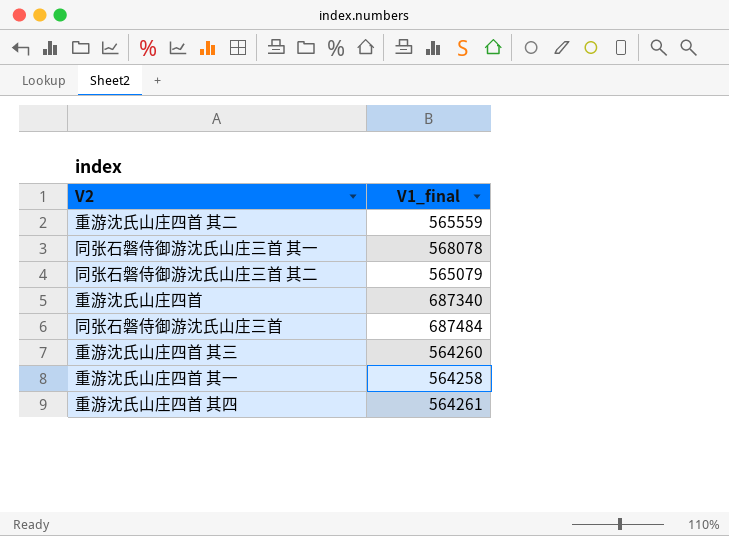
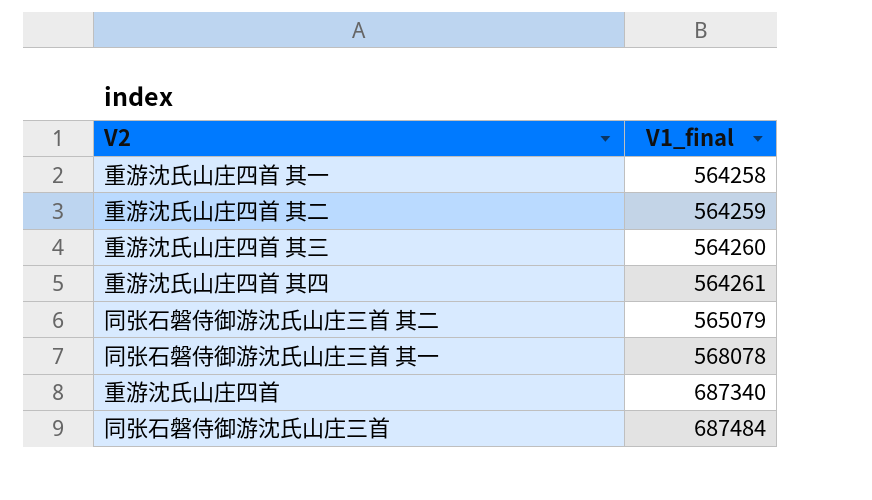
row order: none -> V1_final ascending
重游沈氏山庄四首 其二 | V1_final: 565559 -> 564259

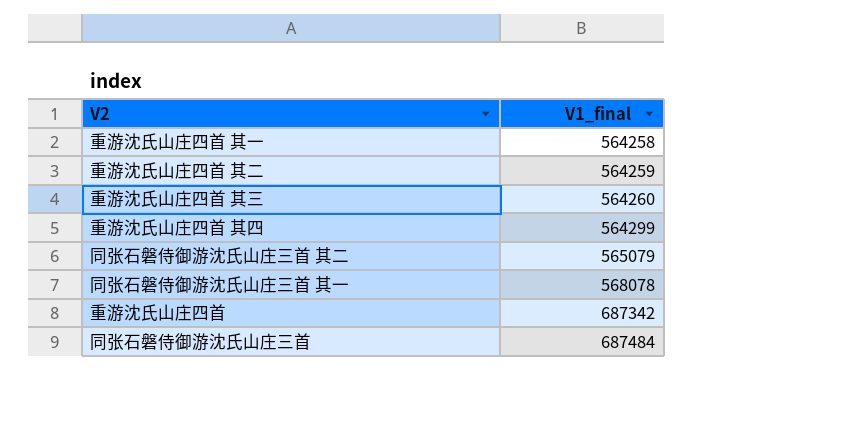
重游沈氏山庄四首 其四 | V1_final: 564261 -> 564299
重游沈氏山庄四首 | V1_final: 687340 -> 687342

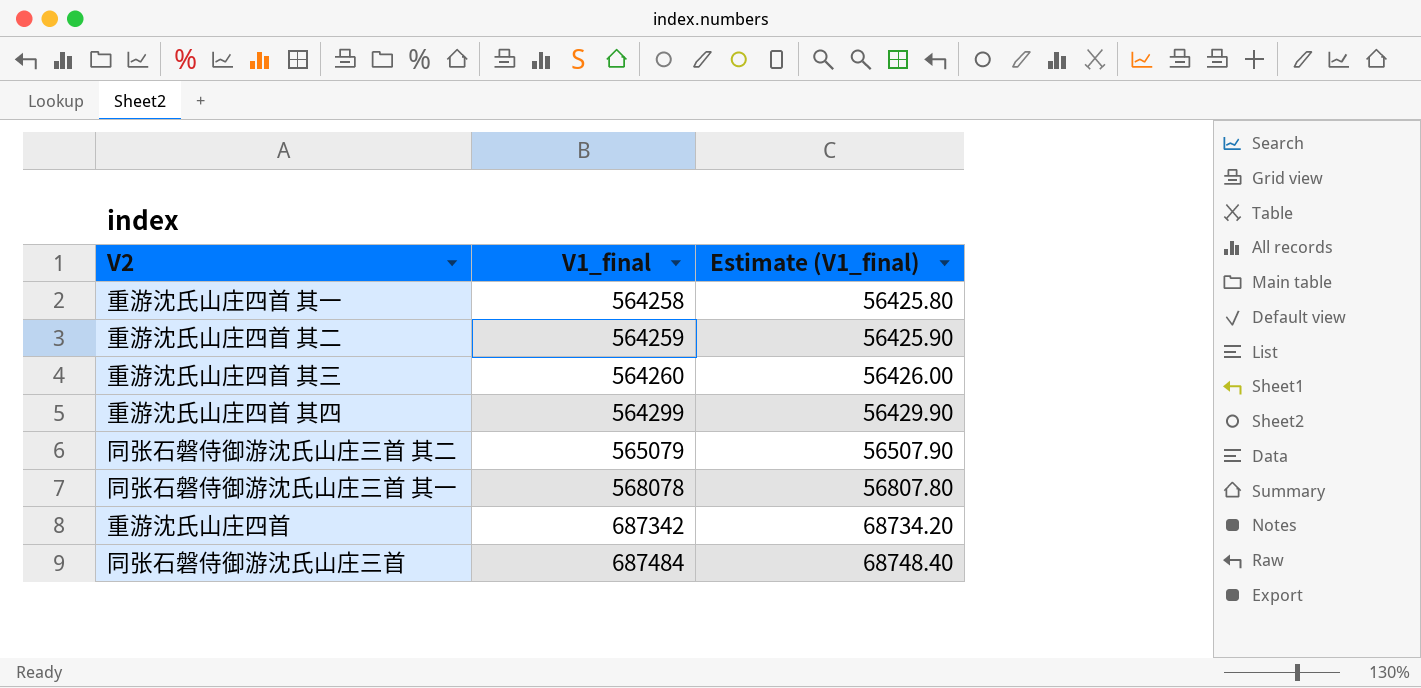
column Estimate (V1_final) | formula: none -> [V1_final] * 0.1

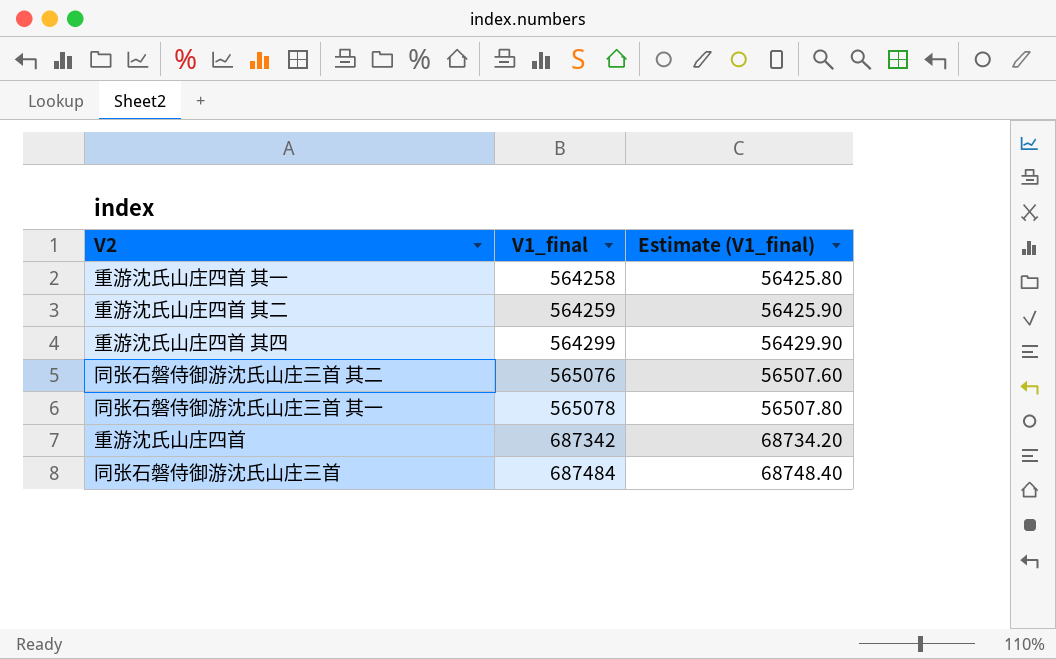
row 重游沈氏山庄四首 其三: 564260 | 56426.00 -> none
同张石磐侍御游沈氏山庄三首 其二 | V1_final: 565079 -> 565076
同张石磐侍御游沈氏山庄三首 其二 | Estimate (V1_final): 56507.90 -> 56507.60
同张石磐侍御游沈氏山庄三首 其一 | V1_final: 568078 -> 565078
同张石磐侍御游沈氏山庄三首 其一 | Estimate (V1_final): 56807.80 -> 56507.80

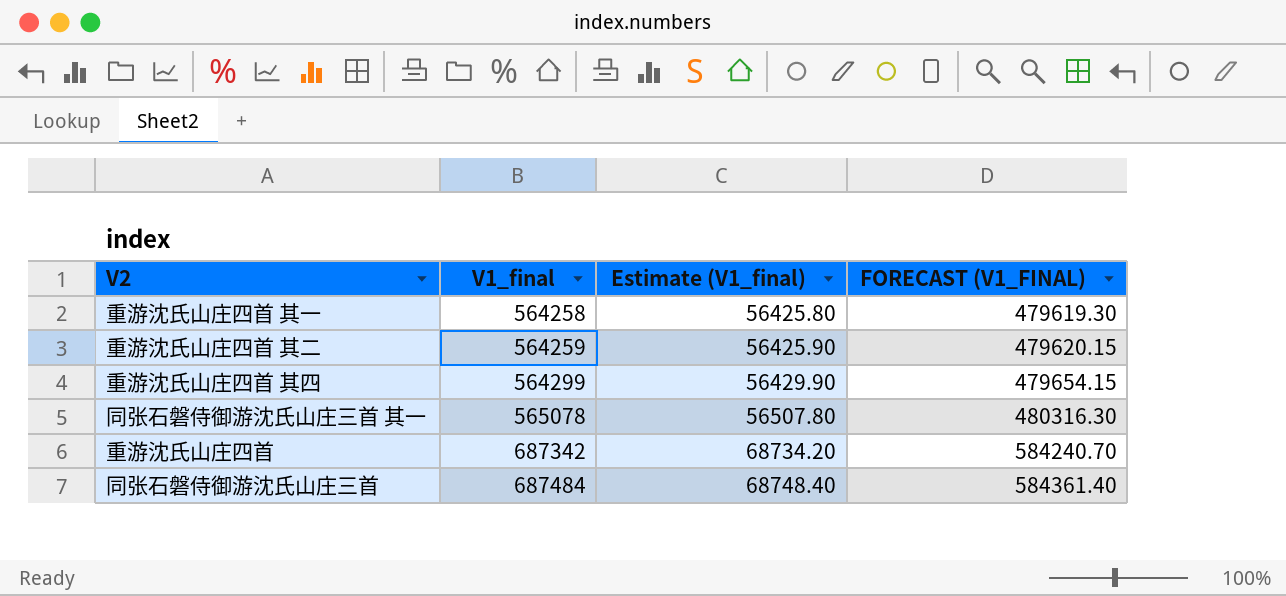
column FORECAST (V1_FINAL) | formula: none -> [V1_final] * 0.85
row 同张石磐侍御游沈氏山庄三首 其二: 565076 | 56507.60 -> none

